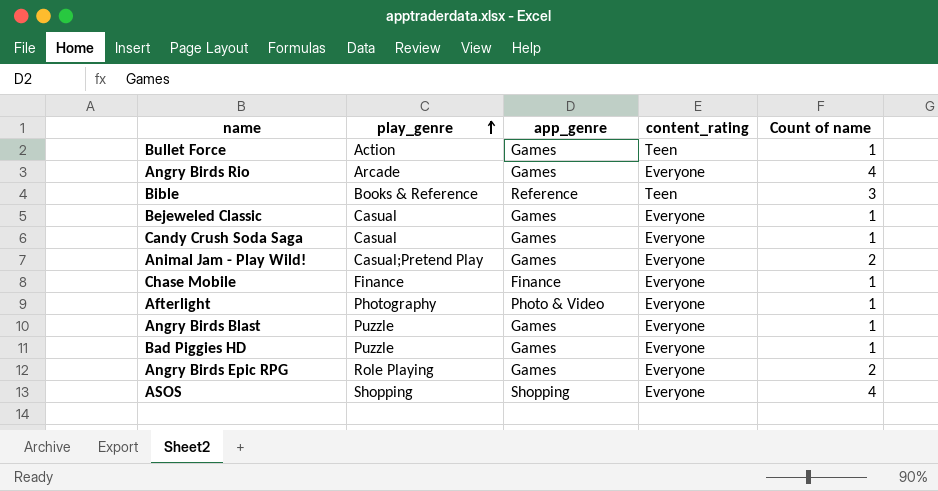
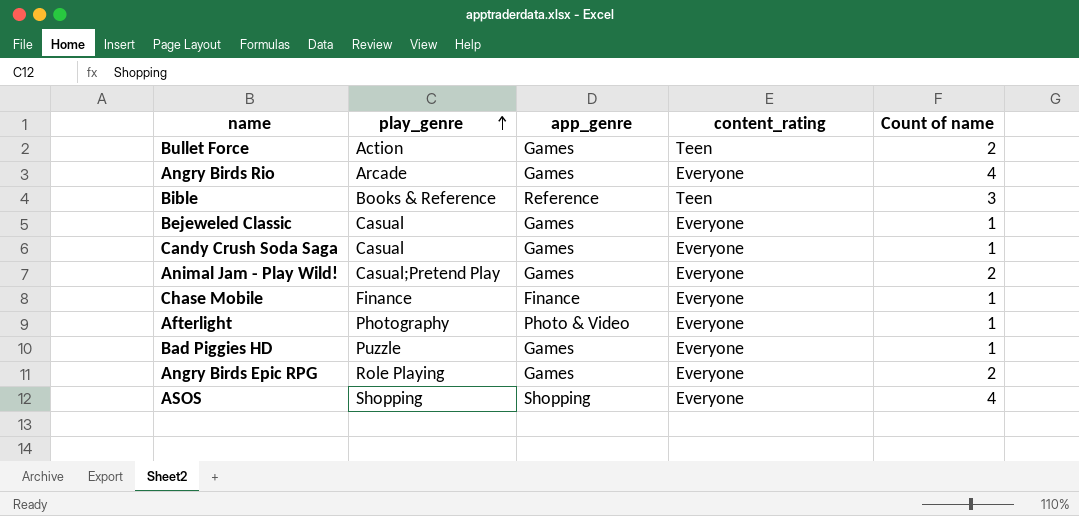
row Angry Birds Blast: Puzzle | Games | Everyone | 1 -> none
Bullet Force | Count of name: 1 -> 2

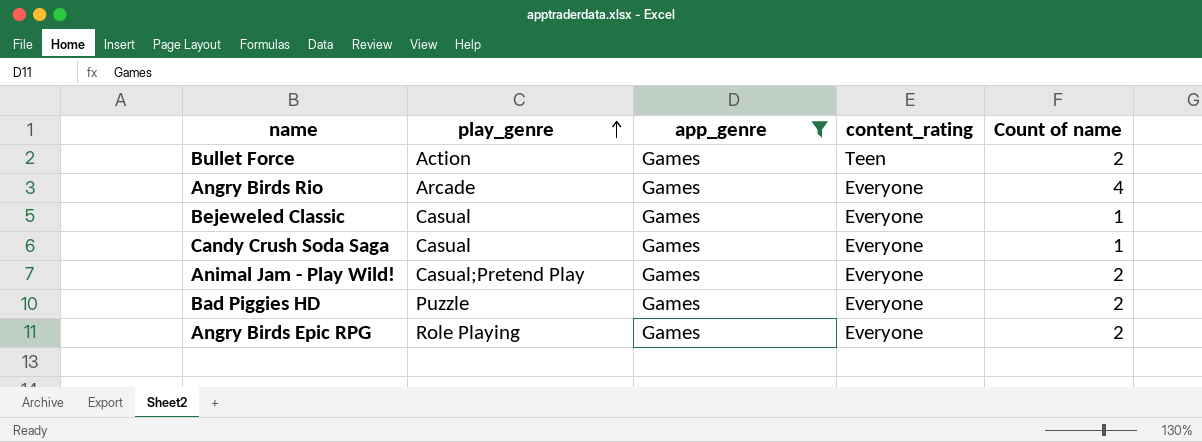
filter: none -> app_genre = Games
Bad Piggies HD | Count of name: 1 -> 2

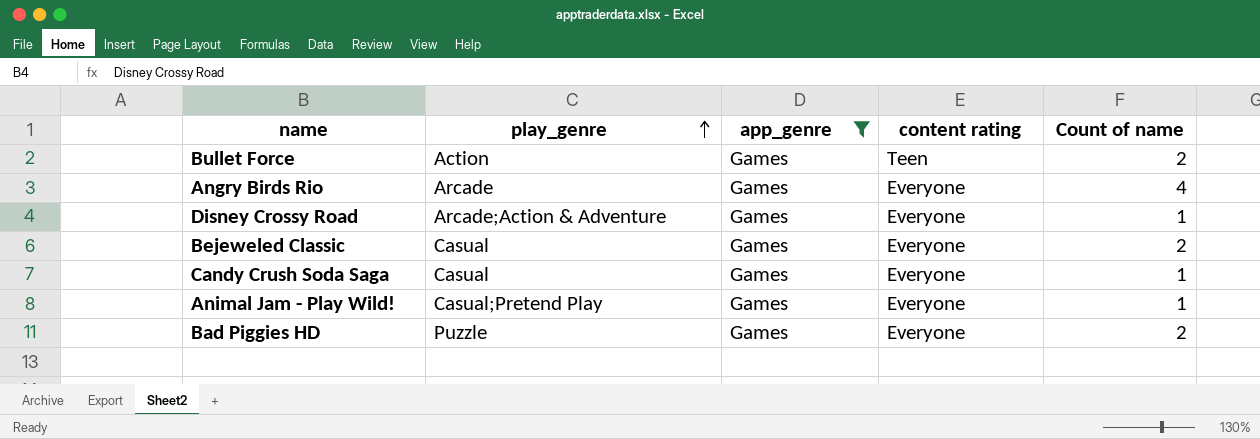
column name: content_rating -> content rating
row Angry Birds Epic RPG: Role Playing | Games | Everyone | 2 -> none
row Disney Crossy Road: none -> Arcade;Action & Adventure | Games | Everyone | 1
Bejeweled Classic | Count of name: 1 -> 2
Animal Jam - Play Wild! | Count of name: 2 -> 1

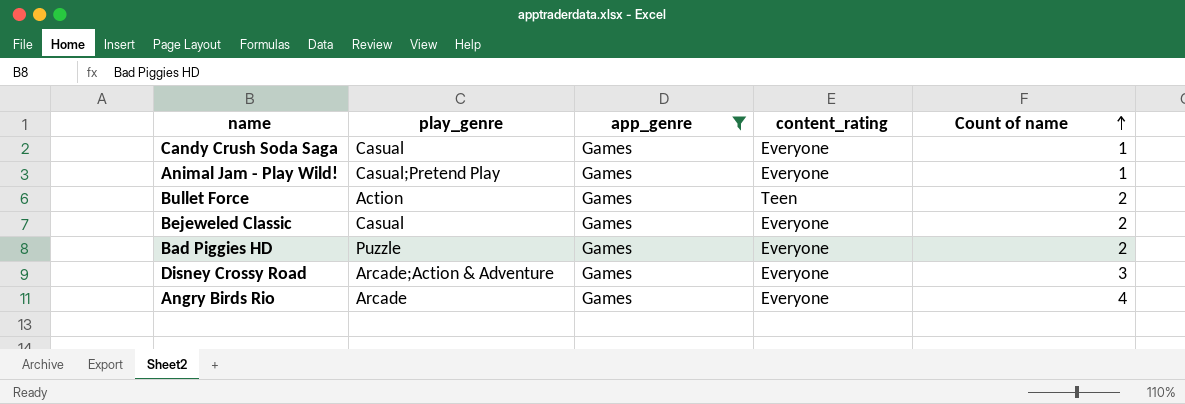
row order: play_genre ascending -> Count of name ascending
column name: content rating -> content_rating
Disney Crossy Road | Count of name: 1 -> 3

